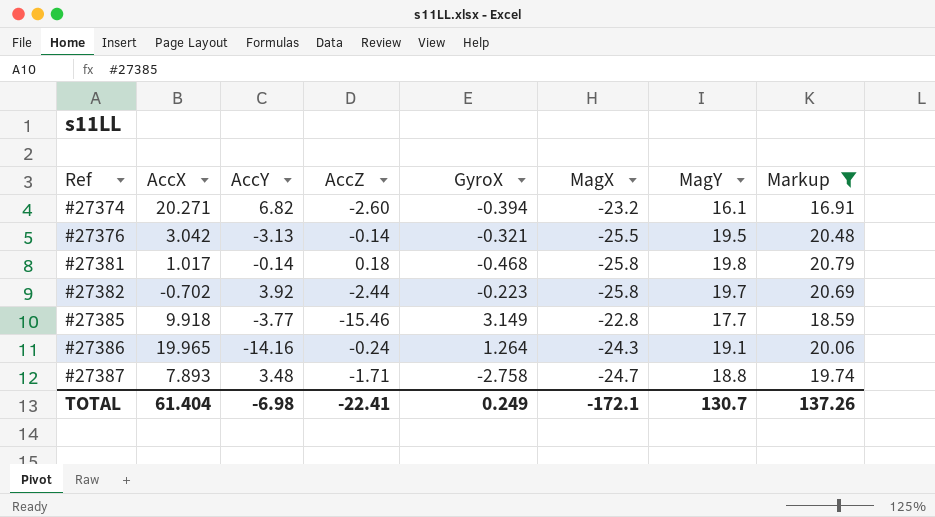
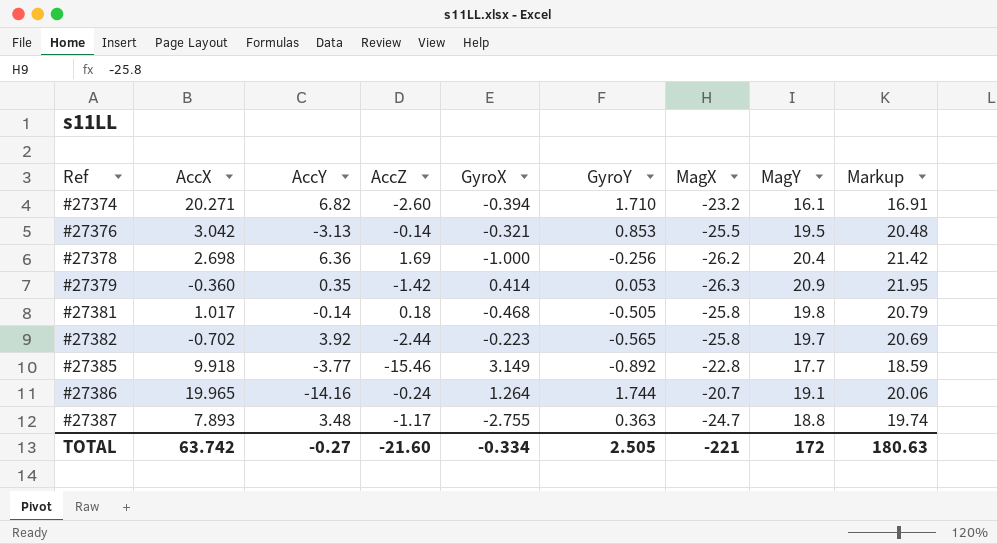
filter: Markup <= 20.79 -> none
column GyroY | position: none -> 6
#27386 | MagX: -24.3 -> -20.7
#27387 | AccZ: -1.71 -> -1.17
#27387 | GyroX: -2.758 -> -2.755
TOTAL | AccX: 61.404 -> 63.742
TOTAL | AccY: -6.98 -> -0.27
TOTAL | AccZ: -22.41 -> -21.60
TOTAL | GyroX: 0.249 -> -0.334
TOTAL | MagX: -172.1 -> -221
TOTAL | MagY: 130.7 -> 172
TOTAL | Markup: 137.26 -> 180.63

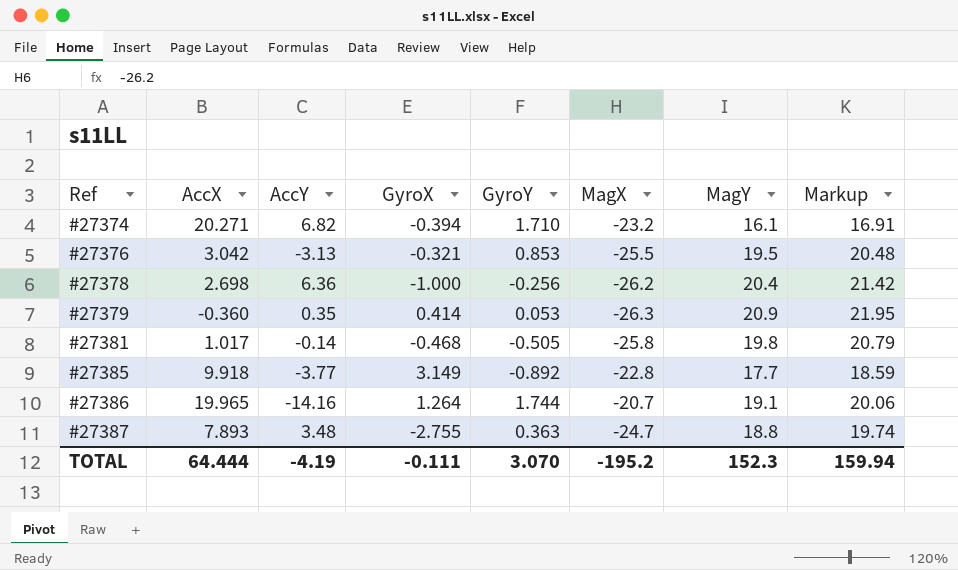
column AccZ | position: 4 -> none
row #27382: -0.702 | 3.92 | -2.44 | -0.223 | -0.565 | -25.8 | 19.7 | 20.69 -> none
TOTAL | AccX: 63.742 -> 64.444
TOTAL | AccY: -0.27 -> -4.19
TOTAL | GyroX: -0.334 -> -0.111
TOTAL | GyroY: 2.505 -> 3.070
TOTAL | MagX: -221 -> -195.2
TOTAL | MagY: 172 -> 152.3
TOTAL | Markup: 180.63 -> 159.94

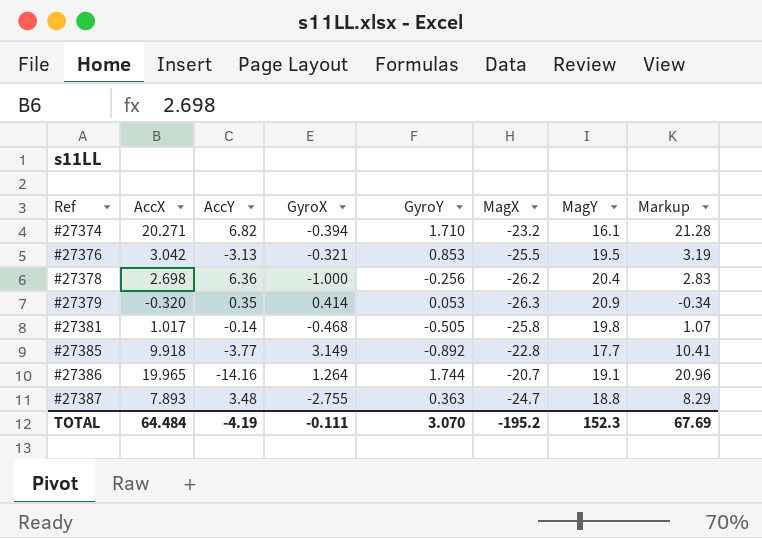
column Markup | formula: [MagY] * 1.05 -> [AccX] * 1.05
#27379 | AccX: -0.360 -> -0.320
TOTAL | AccX: 64.444 -> 64.484
TOTAL | Markup: 159.94 -> 67.69

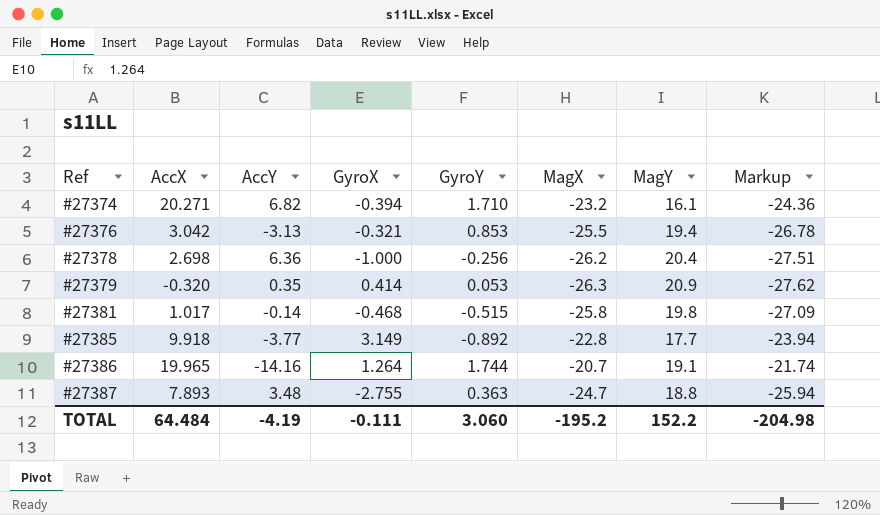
column Markup | formula: [AccX] * 1.05 -> [MagX] * 1.05
#27376 | MagY: 19.5 -> 19.4
#27381 | GyroY: -0.505 -> -0.515
TOTAL | GyroY: 3.070 -> 3.060
TOTAL | MagY: 152.3 -> 152.2
TOTAL | Markup: 67.69 -> -204.98

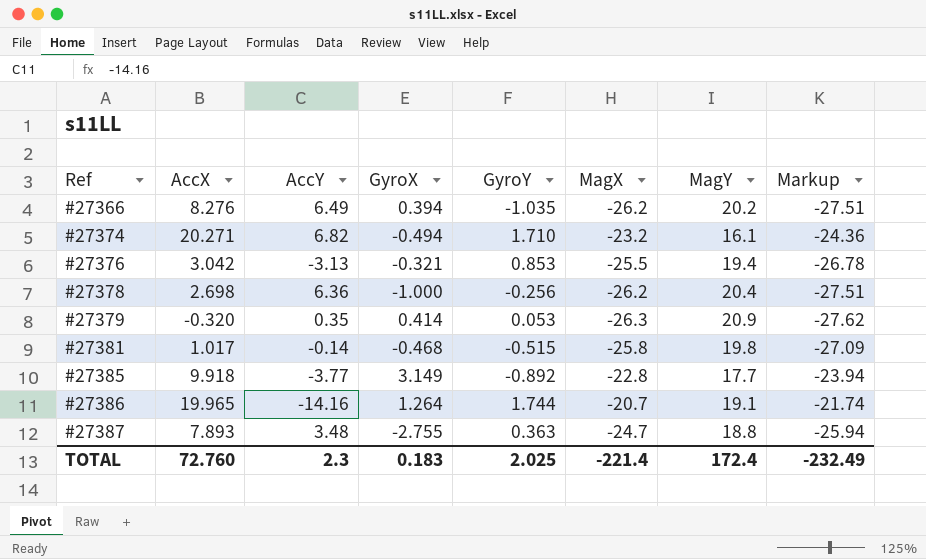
row #27366: none -> 8.276 | 6.49 | 0.394 | -1.035 | -26.2 | 20.2 | -27.51
#27374 | GyroX: -0.394 -> -0.494
TOTAL | AccX: 64.484 -> 72.760
TOTAL | AccY: -4.19 -> 2.3
TOTAL | GyroX: -0.111 -> 0.183
TOTAL | GyroY: 3.060 -> 2.025
TOTAL | MagX: -195.2 -> -221.4
TOTAL | MagY: 152.2 -> 172.4
TOTAL | Markup: -204.98 -> -232.49

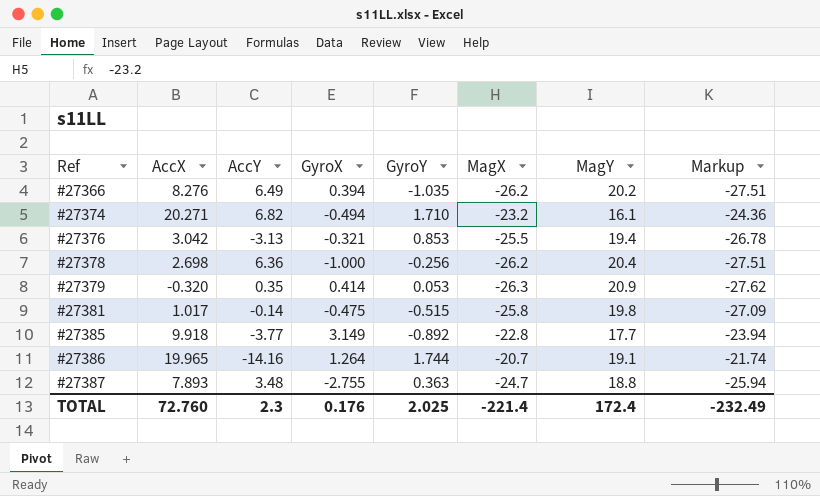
#27381 | GyroX: -0.468 -> -0.475
TOTAL | GyroX: 0.183 -> 0.176

